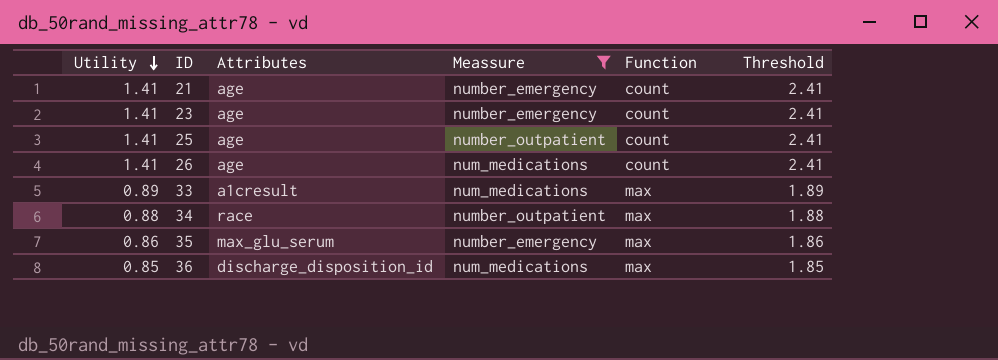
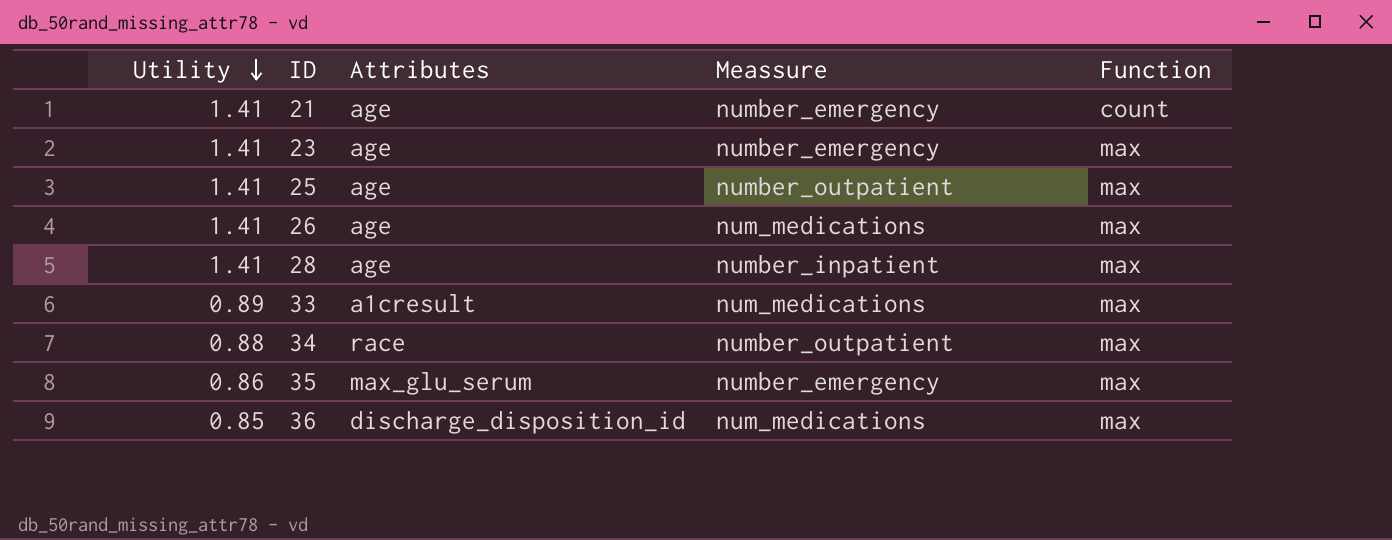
filter: Meassure != number_inpatient -> none
column Threshold | formula: [Utility] + 1 -> none
23 | Function: count -> max
25 | Function: count -> max
26 | Function: count -> max

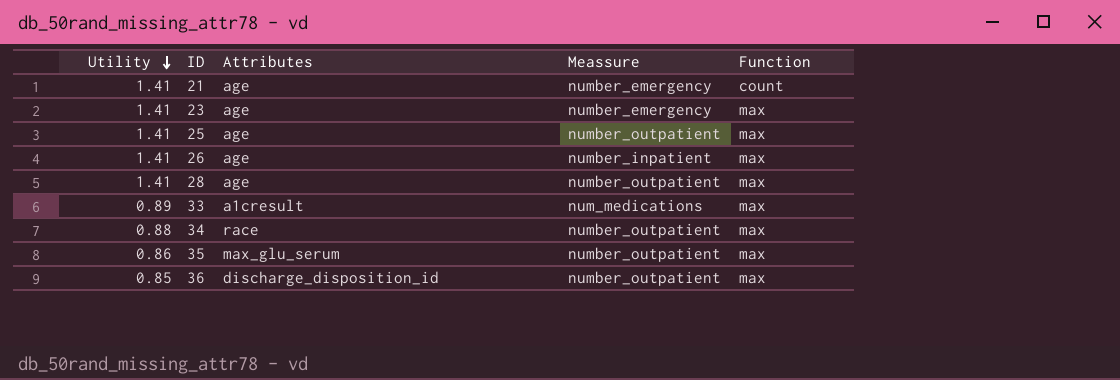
26 | Meassure: num_medications -> number_inpatient
28 | Meassure: number_inpatient -> number_outpatient
35 | Meassure: number_emergency -> number_outpatient
36 | Meassure: num_medications -> number_outpatient

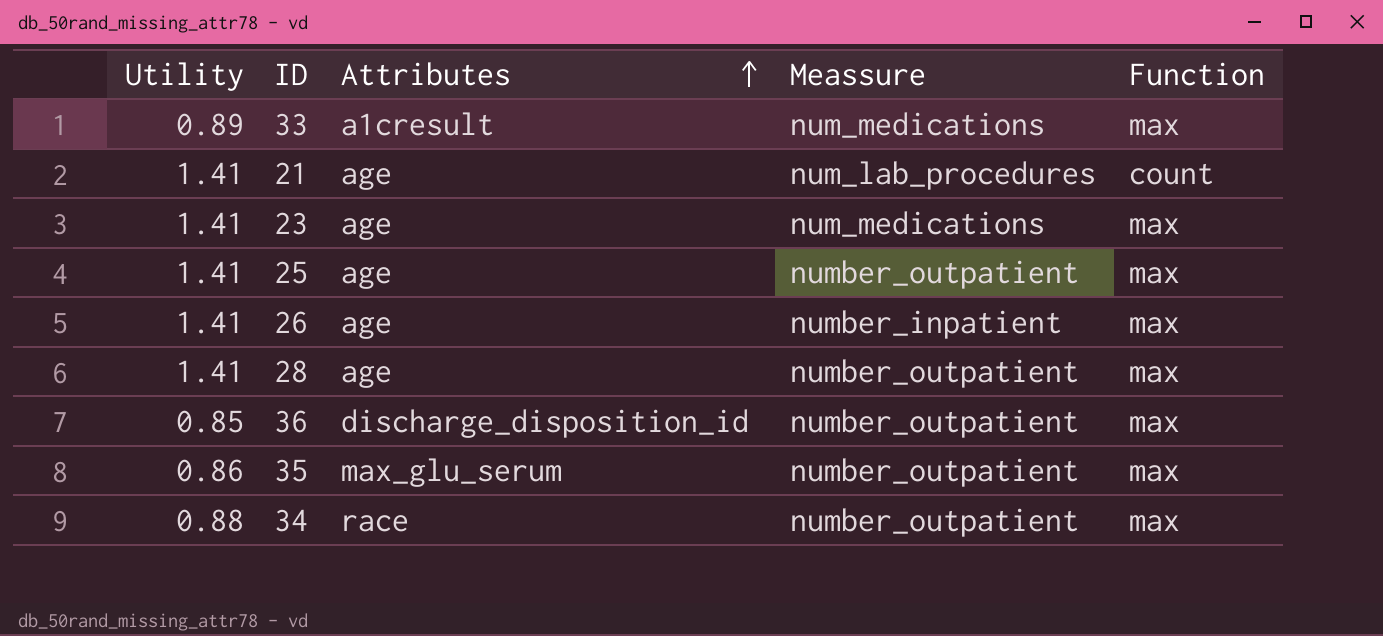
row order: Utility descending -> Attributes ascending
21 | Meassure: number_emergency -> num_lab_procedures
23 | Meassure: number_emergency -> num_medications

